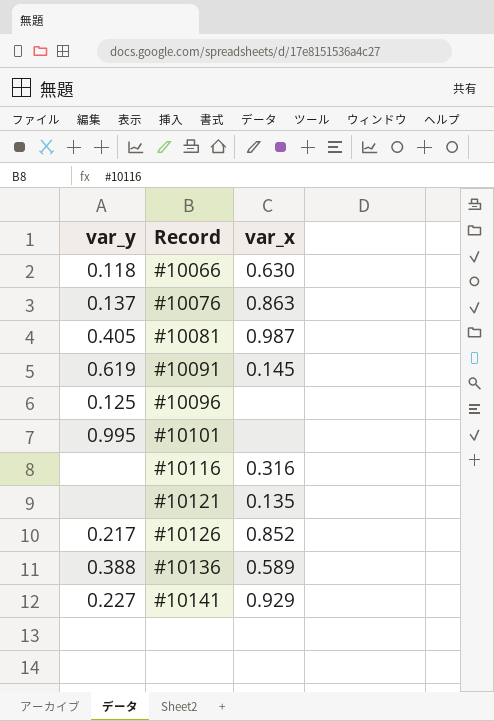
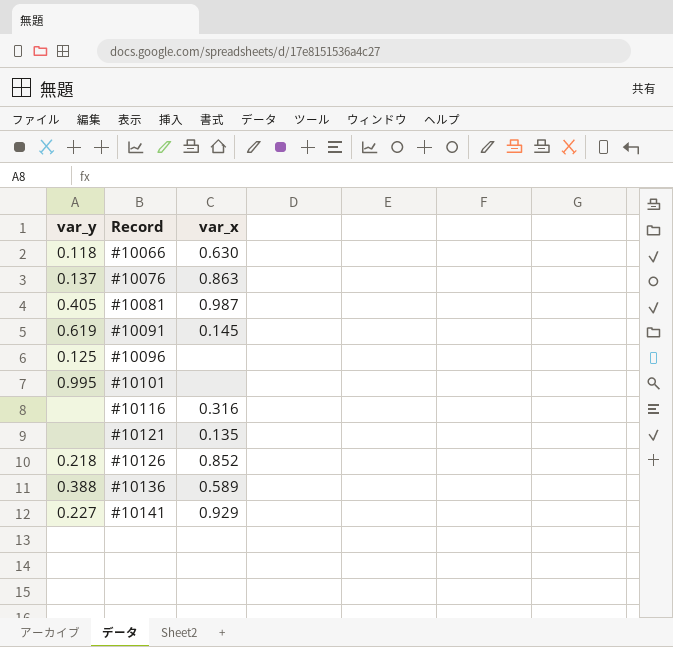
#10126 | var_y: 0.217 -> 0.218

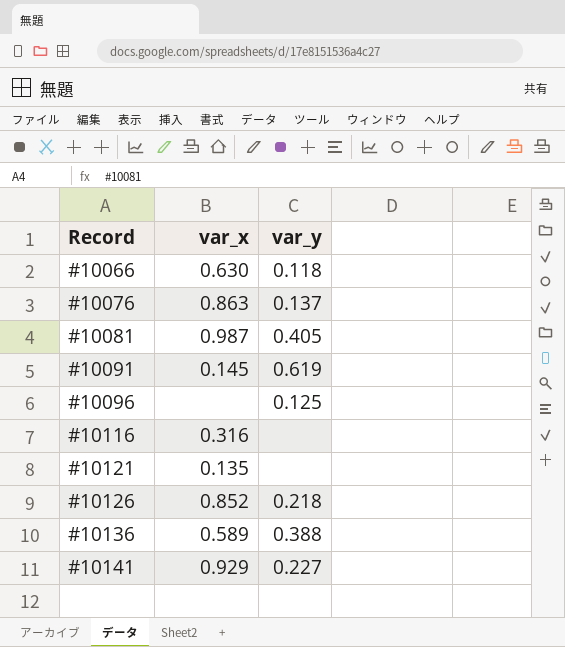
column var_y | position: 1 -> 3
row #10101: 0.995 | none -> none

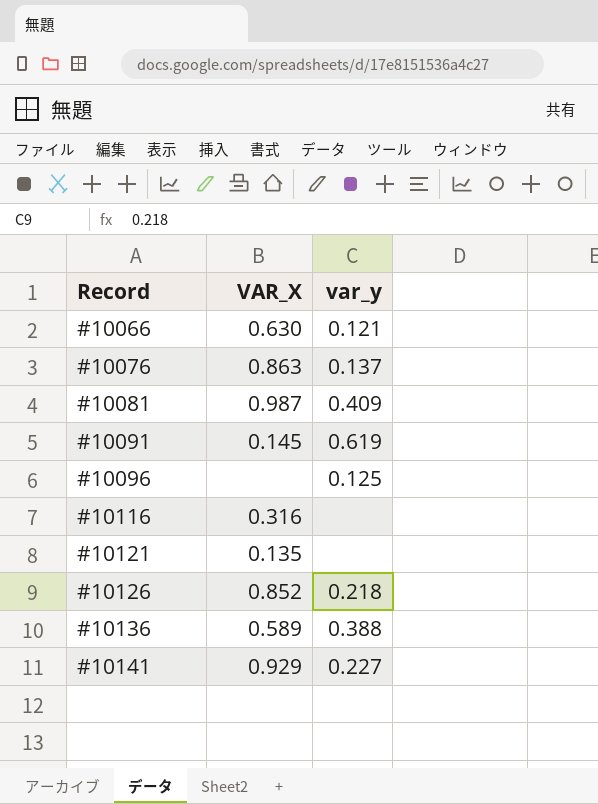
column name: var_x -> VAR_X
#10066 | var_y: 0.118 -> 0.121
#10081 | var_y: 0.405 -> 0.409

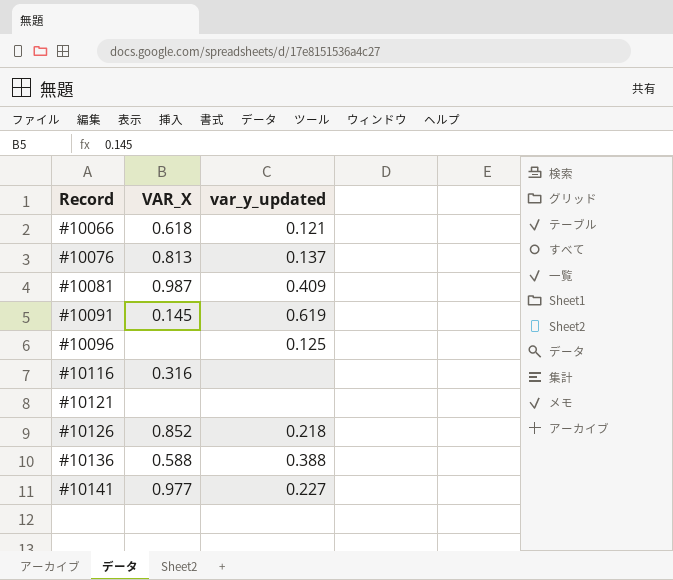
column name: var_y -> var_y_updated
#10066 | VAR_X: 0.630 -> 0.618
#10076 | VAR_X: 0.863 -> 0.813
#10121 | VAR_X: 0.135 -> none
#10136 | VAR_X: 0.589 -> 0.588
#10141 | VAR_X: 0.929 -> 0.977

